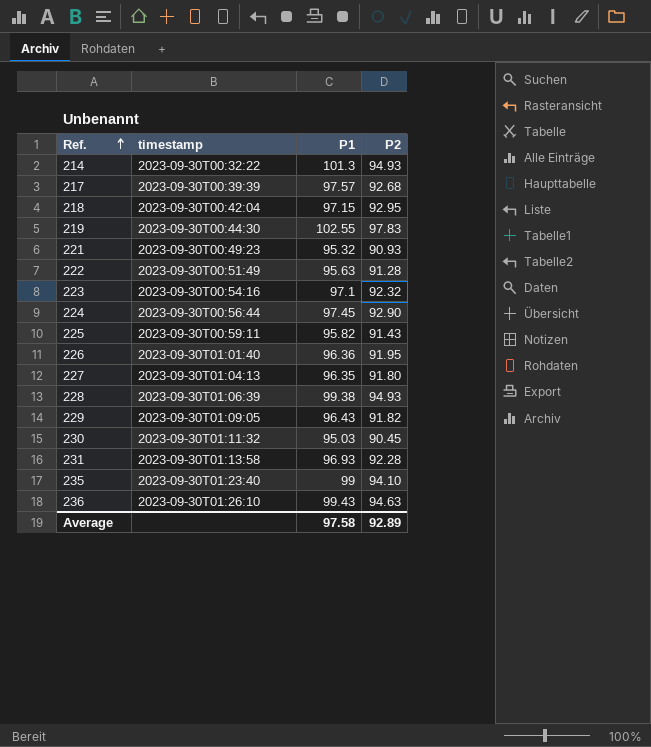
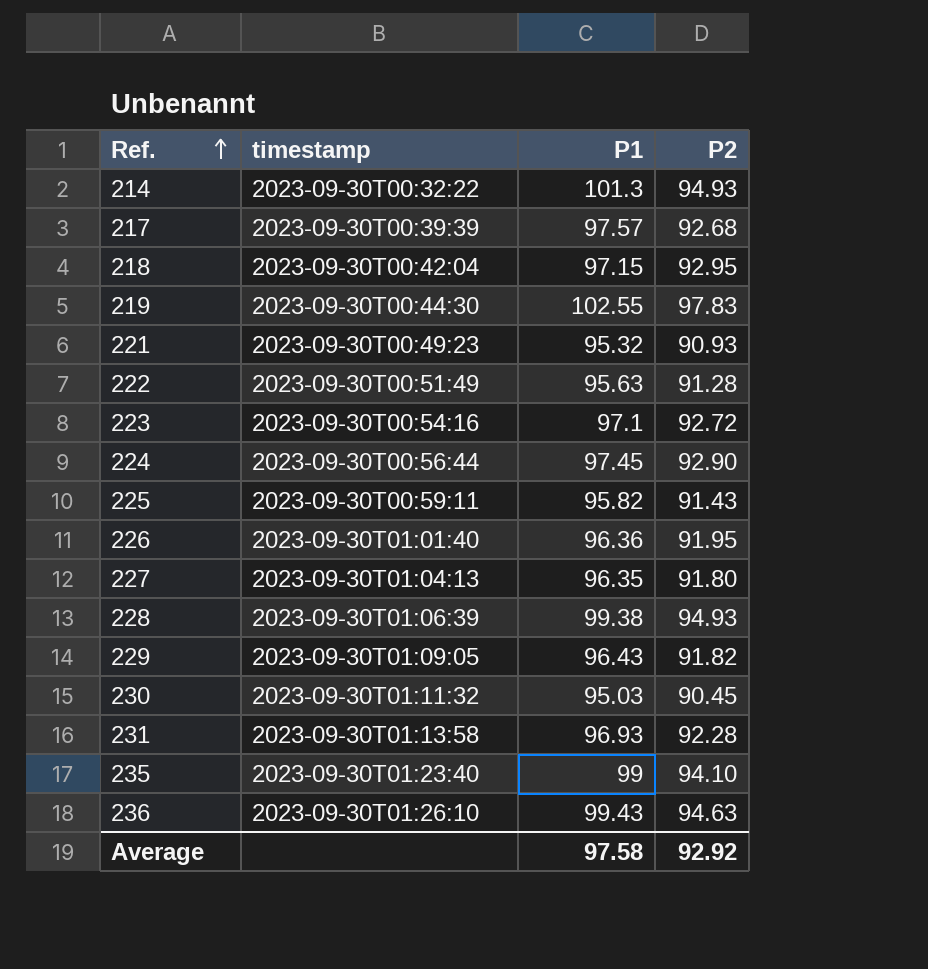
223 | P2: 92.32 -> 92.72
Average | P2: 92.89 -> 92.92

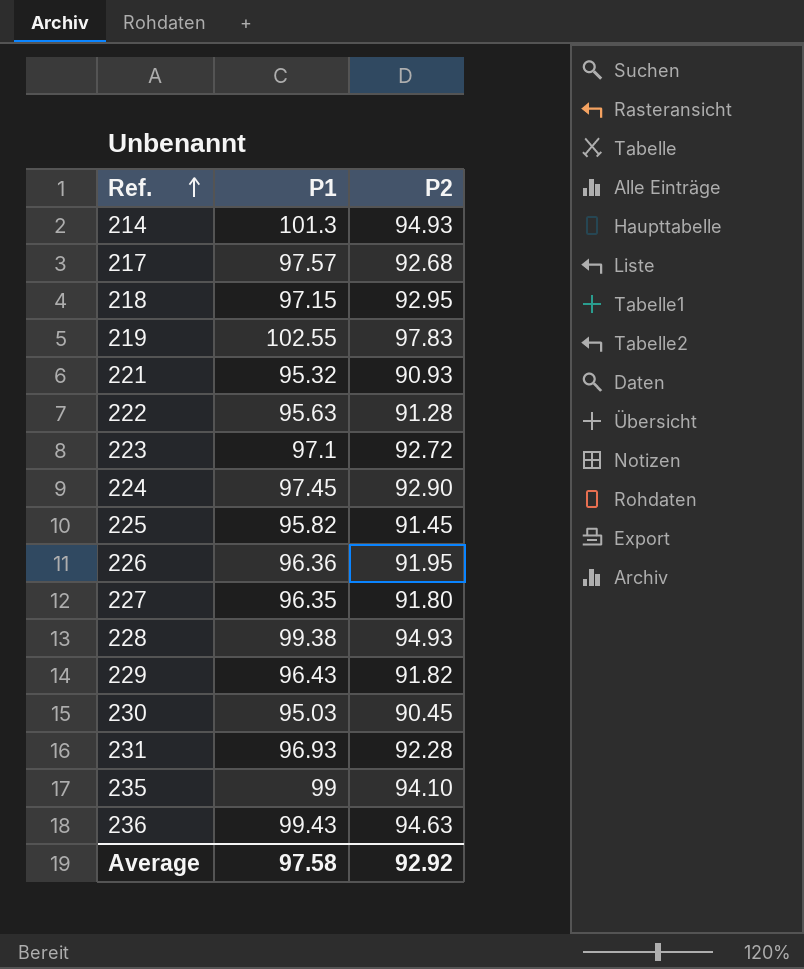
column timestamp | position: 2 -> none
225 | P2: 91.43 -> 91.45

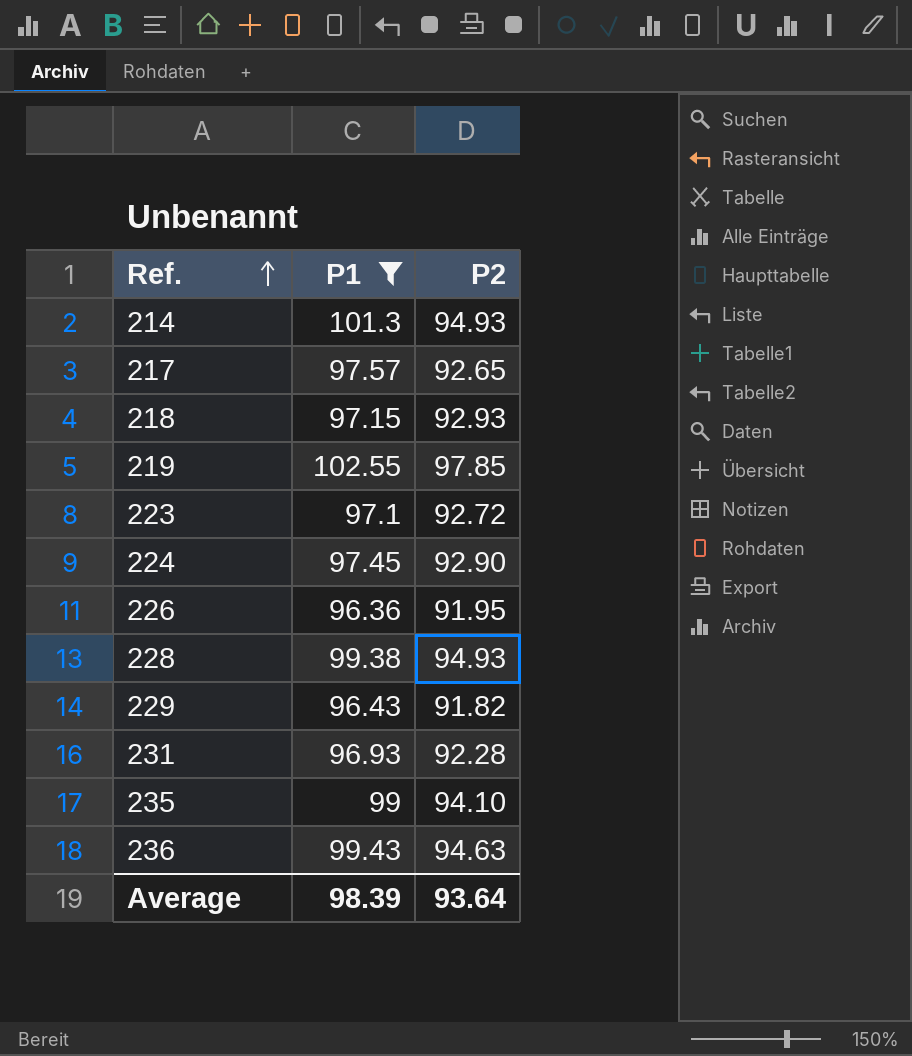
filter: none -> P1 >= 96.36
217 | P2: 92.68 -> 92.65
218 | P2: 92.95 -> 92.93
219 | P2: 97.83 -> 97.85
Average | P1: 97.58 -> 98.39
Average | P2: 92.92 -> 93.64

